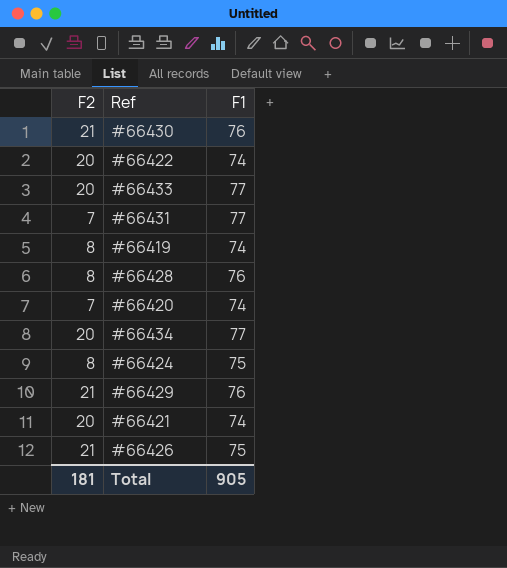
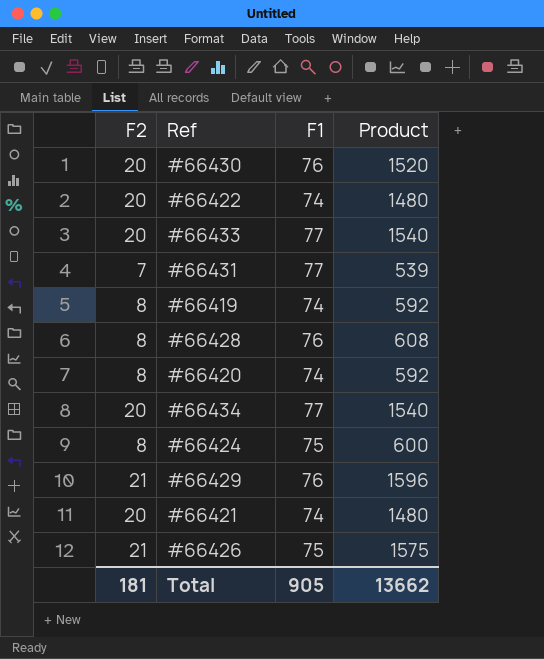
column Product | formula: none -> [F2] * [F1]
#66430 | F2: 21 -> 20
#66420 | F2: 7 -> 8

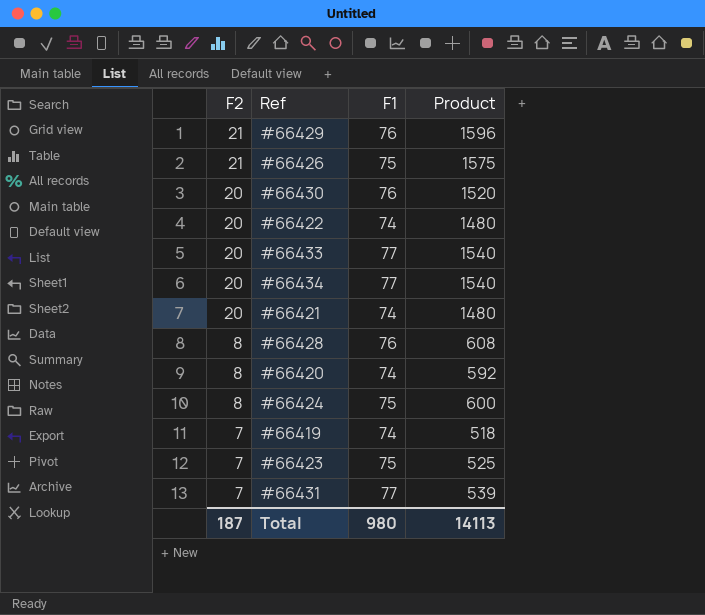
row order: none -> F2 descending
#66419 | F2: 8 -> 7
#66419 | Product: 592 -> 518
row #66423: none -> 7 | 75 | 525
Total | F2: 181 -> 187
Total | F1: 905 -> 980
Total | Product: 13662 -> 14113

